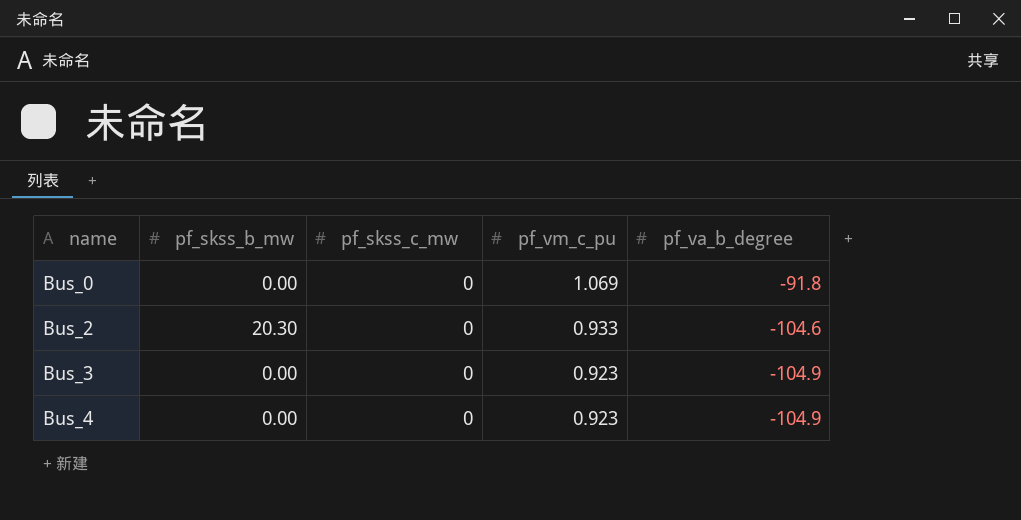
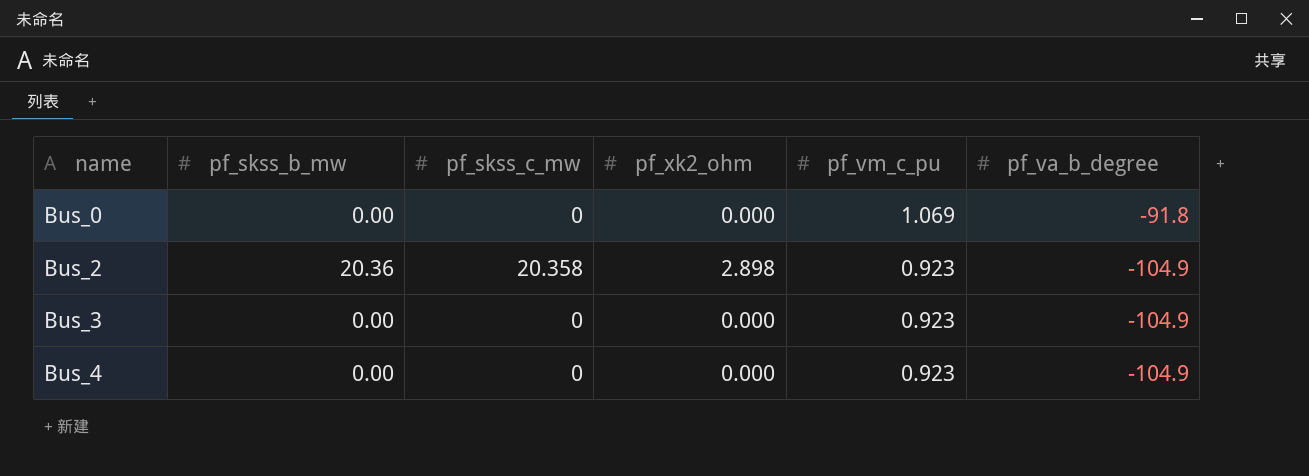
column pf_xk2_ohm | position: none -> 4
Bus_2 | pf_skss_b_mw: 20.30 -> 20.36
Bus_2 | pf_skss_c_mw: 0 -> 20.358
Bus_2 | pf_vm_c_pu: 0.933 -> 0.923
Bus_2 | pf_va_b_degree: -104.6 -> -104.9

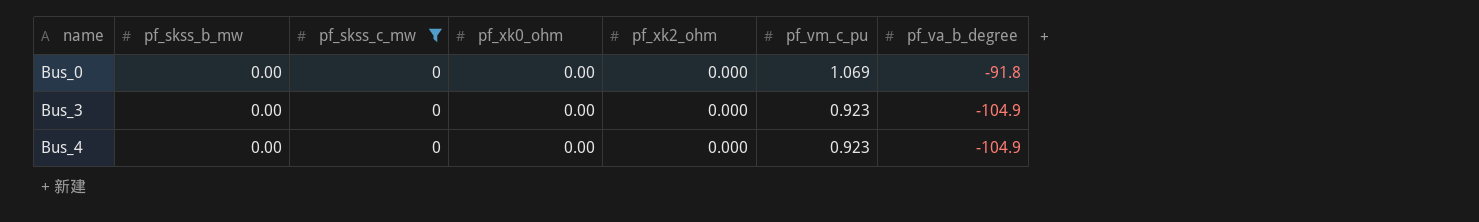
filter: none -> pf_skss_c_mw = 0
column pf_xk0_ohm | position: none -> 4

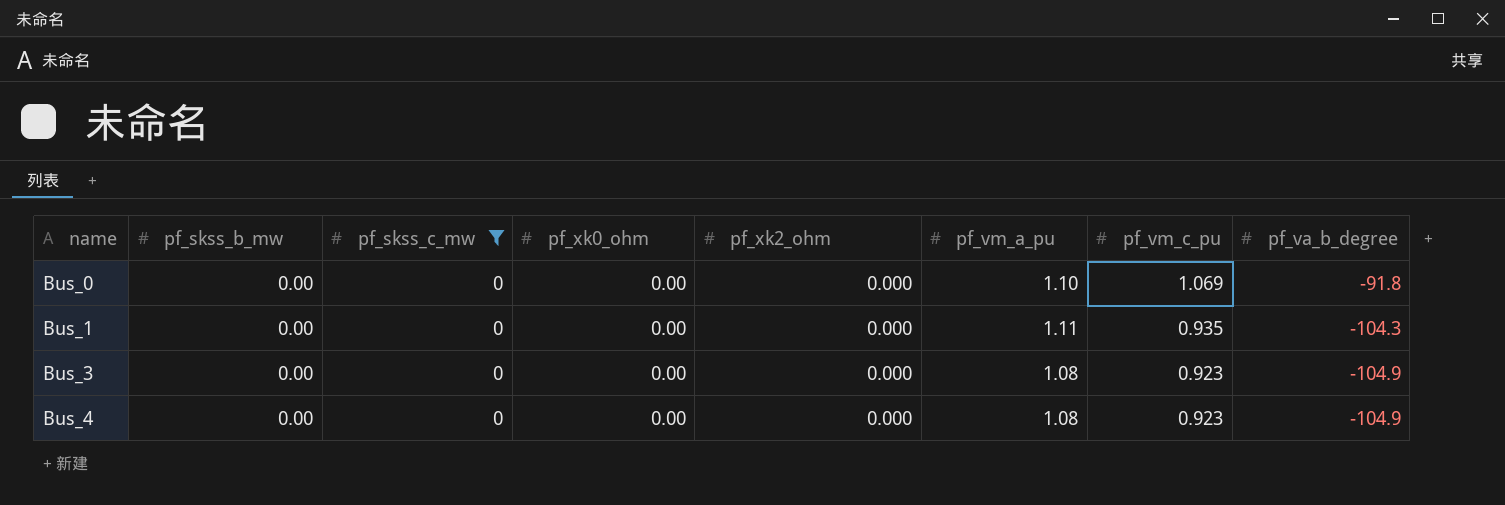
column pf_vm_a_pu | position: none -> 6
row Bus_1: none -> 0.00 | 0 | 0.00 | 0.000 | 1.11 | 0.935 | -104.3

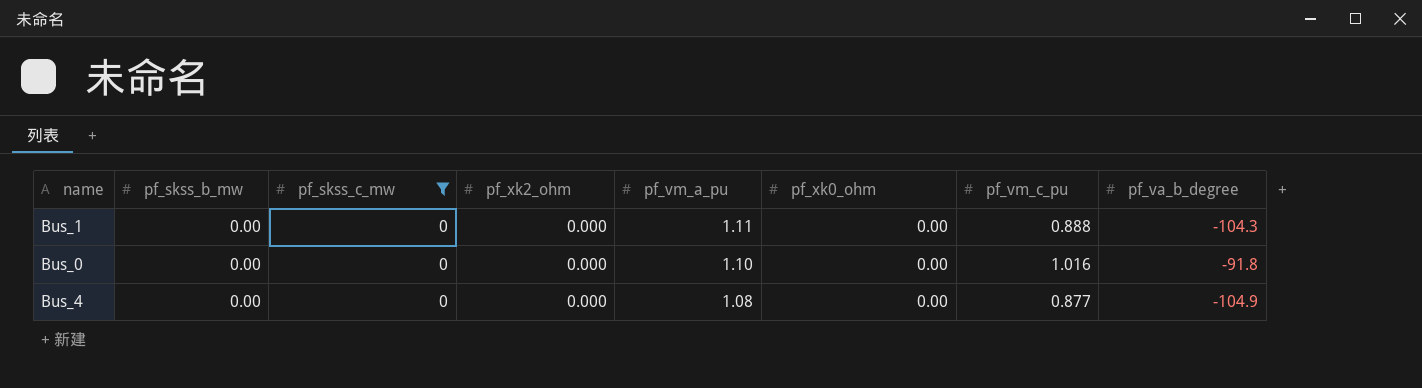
row order: name ascending -> pf_vm_a_pu descending
column pf_xk0_ohm | position: 4 -> 6
row Bus_3: 0.00 | 0 | 0.00 | 0.000 | 1.08 | 0.923 | -104.9 -> none
Bus_1 | pf_vm_c_pu: 0.935 -> 0.888
Bus_0 | pf_vm_c_pu: 1.069 -> 1.016
Bus_4 | pf_vm_c_pu: 0.923 -> 0.877

